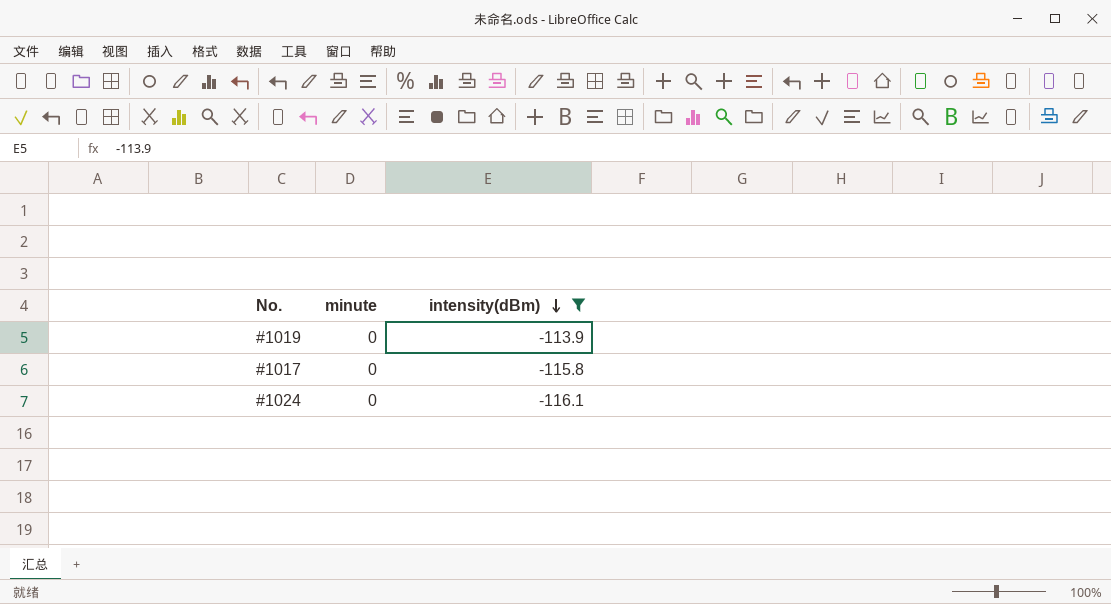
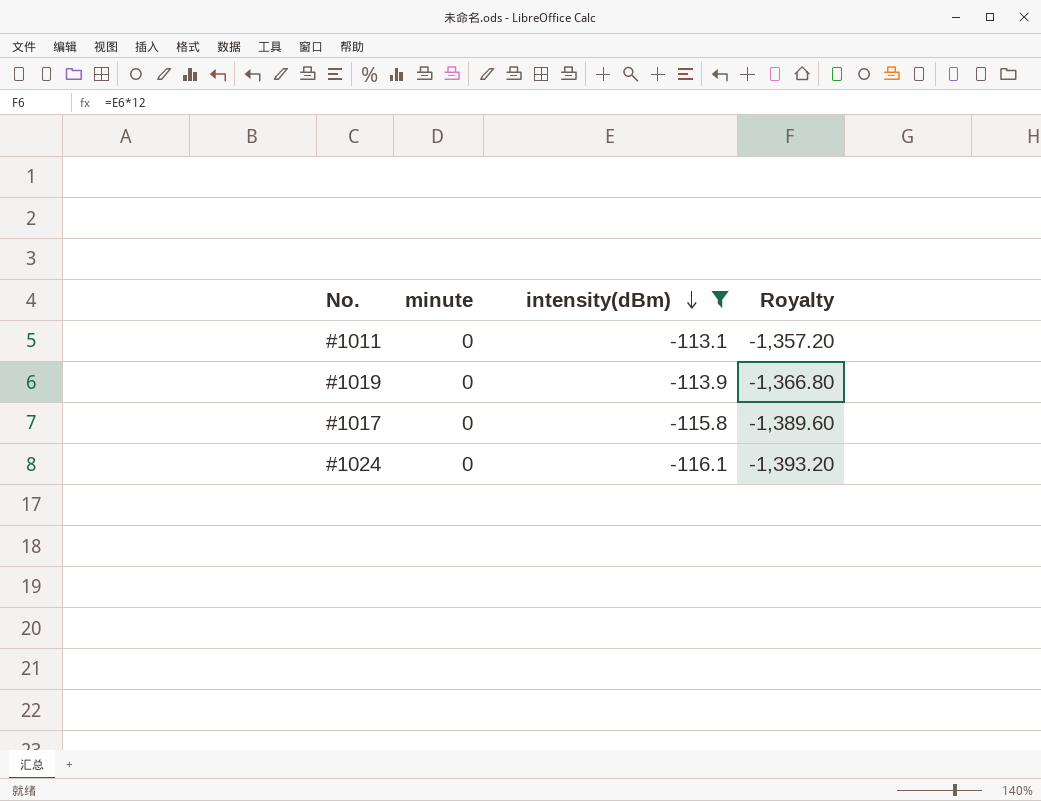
column Royalty | formula: none -> [intensity(dBm)] * 12
row #1011: none -> 0 | -113.1 | -1,357.20

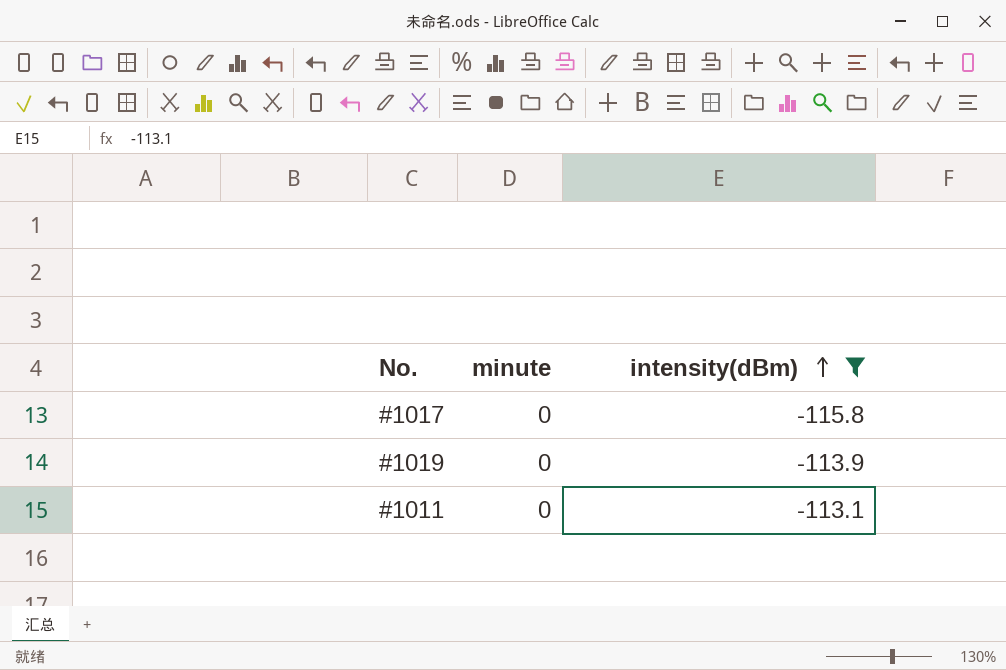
row order: intensity(dBm) descending -> intensity(dBm) ascending
column Royalty | formula: [intensity(dBm)] * 12 -> none
row #1024: 0 | -116.1 | -1,393.20 -> none

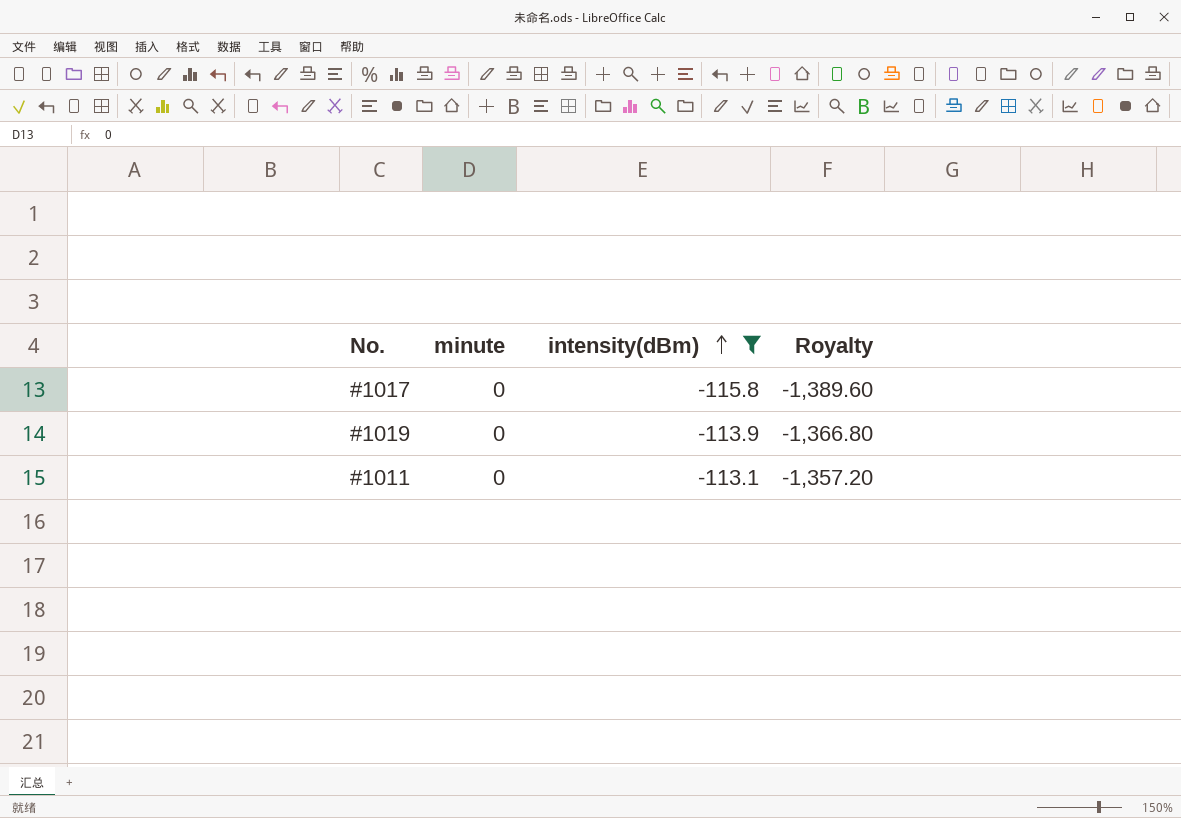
column Royalty | formula: none -> [intensity(dBm)] * 12

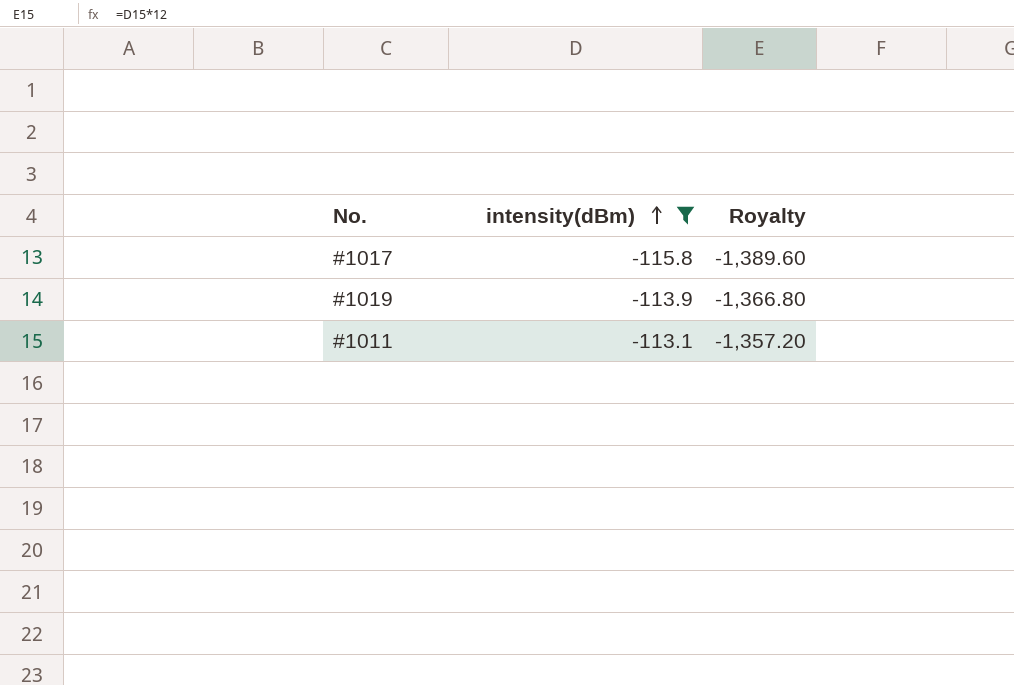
column minute | position: 2 -> none

